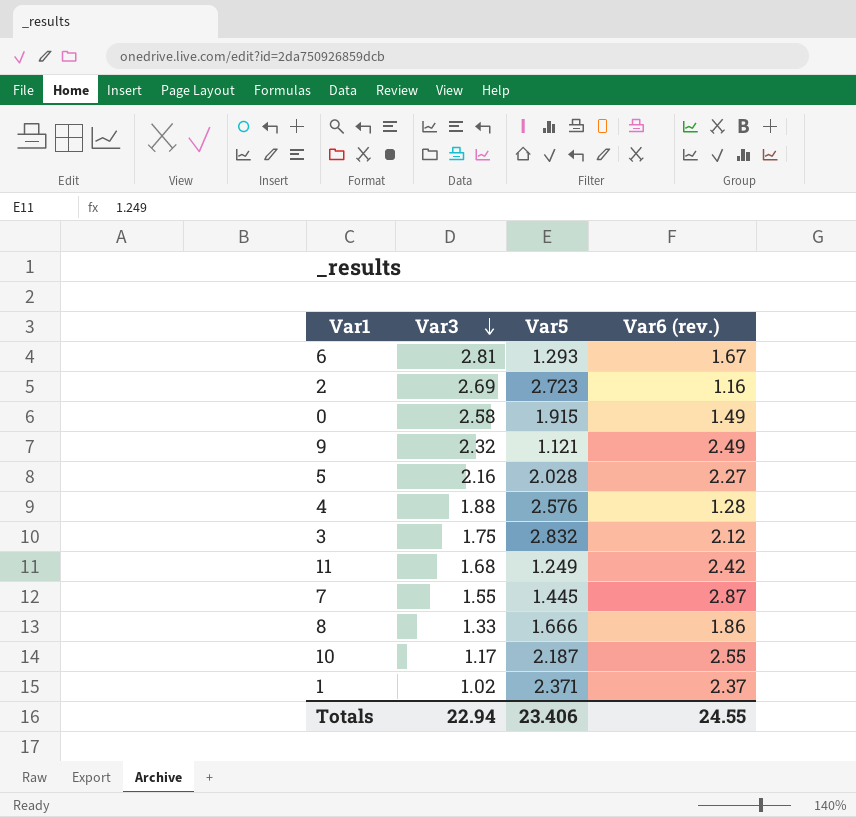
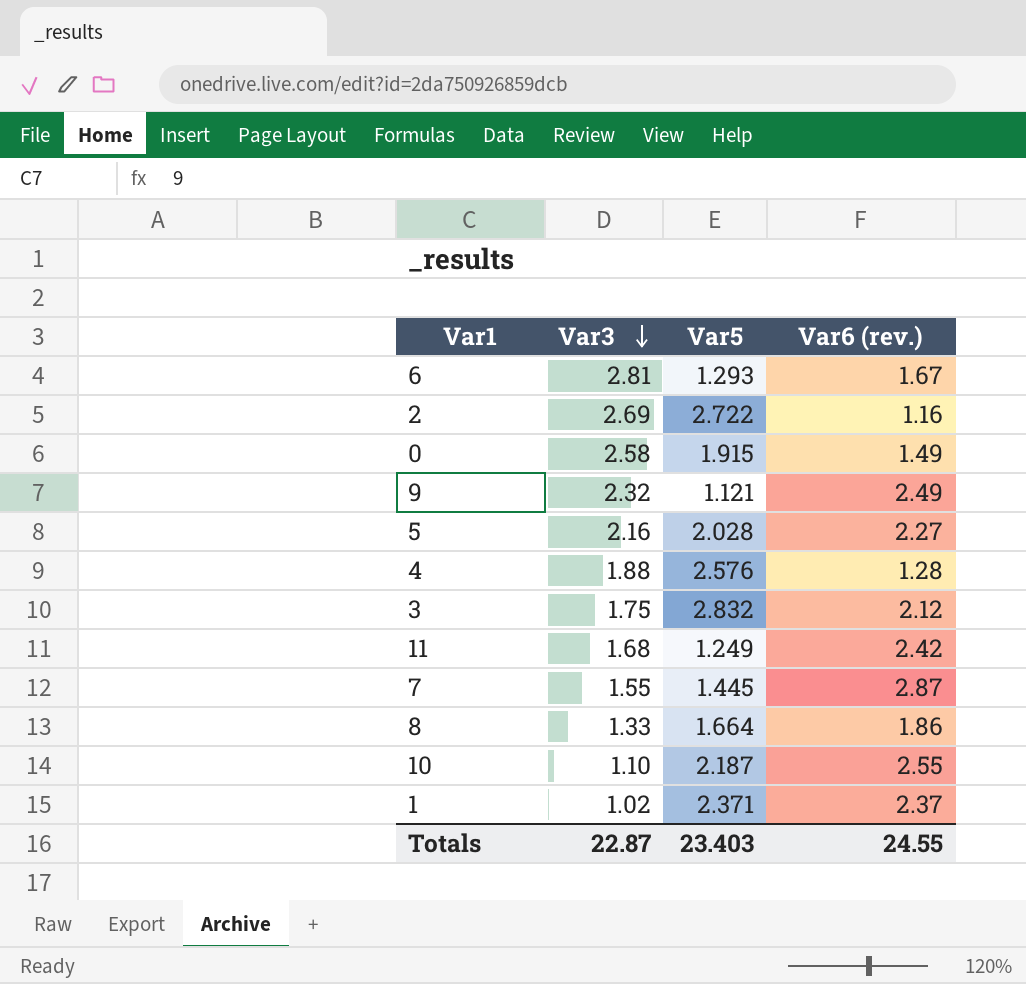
2 | Var5: 2.723 -> 2.722
8 | Var5: 1.666 -> 1.664
10 | Var3: 1.17 -> 1.10
Totals | Var3: 22.94 -> 22.87
Totals | Var5: 23.406 -> 23.403

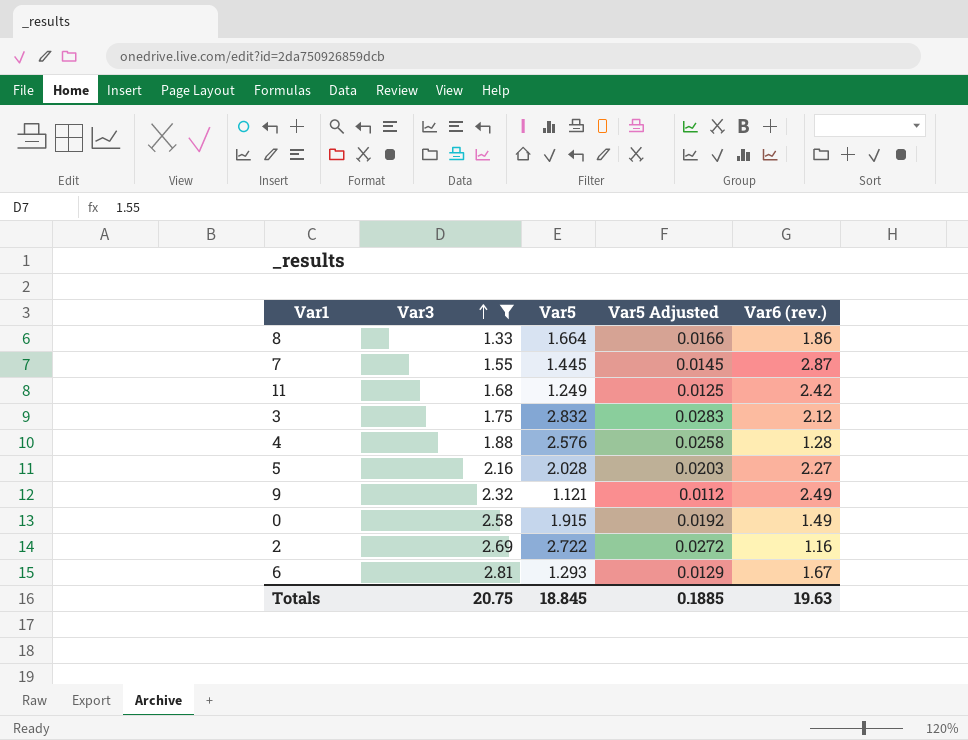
filter: none -> Var3 >= 1.33
row order: Var3 descending -> Var3 ascending
column Var5 Adjusted | formula: none -> [Var5] * 0.01
Totals | Var3: 22.87 -> 20.75
Totals | Var5: 23.403 -> 18.845
Totals | Var6 (rev.): 24.55 -> 19.63

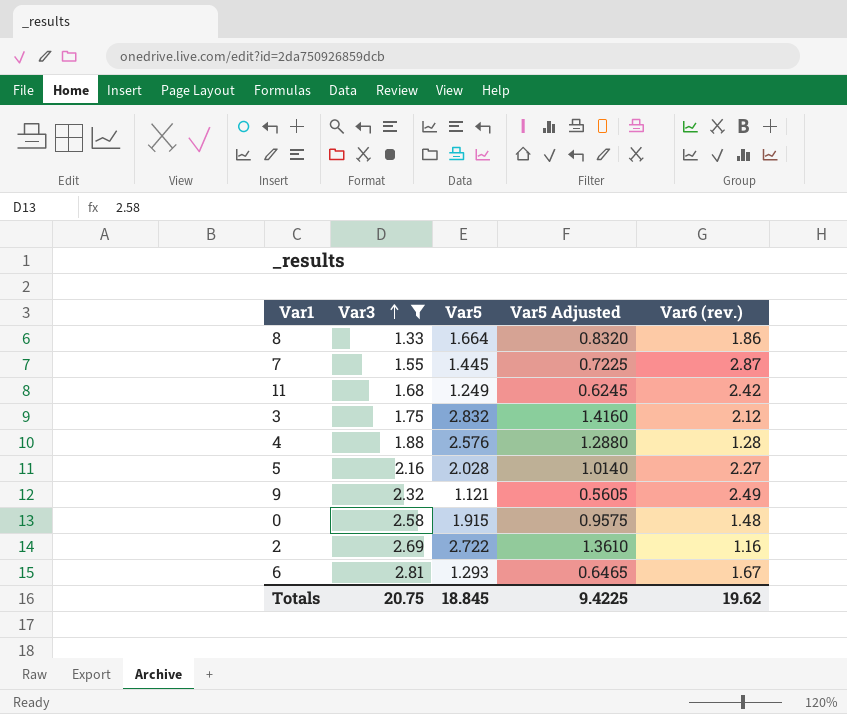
column Var5 Adjusted | formula: [Var5] * 0.01 -> [Var5] * 0.5
0 | Var6 (rev.): 1.49 -> 1.48
Totals | Var5 Adjusted: 0.1885 -> 9.4225
Totals | Var6 (rev.): 19.63 -> 19.62

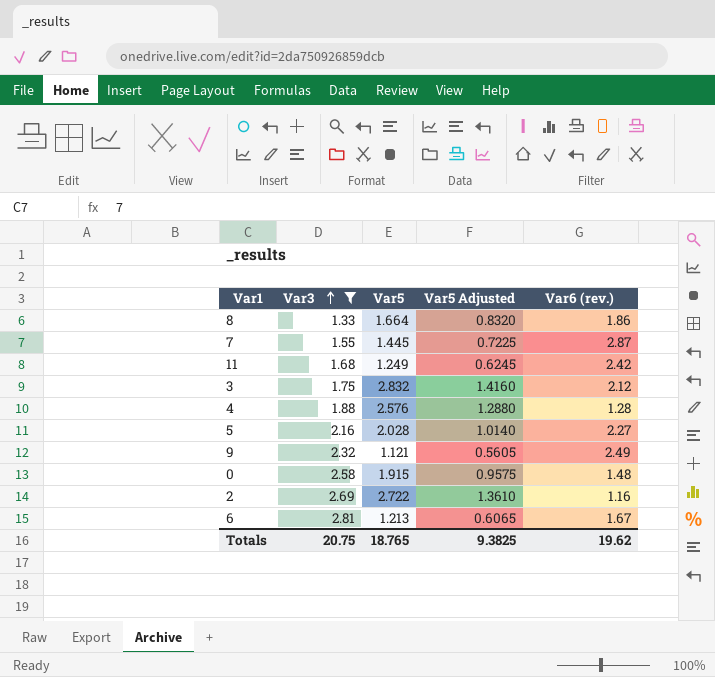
6 | Var5: 1.293 -> 1.213
6 | Var5 Adjusted: 0.6465 -> 0.6065
Totals | Var5: 18.845 -> 18.765
Totals | Var5 Adjusted: 9.4225 -> 9.3825

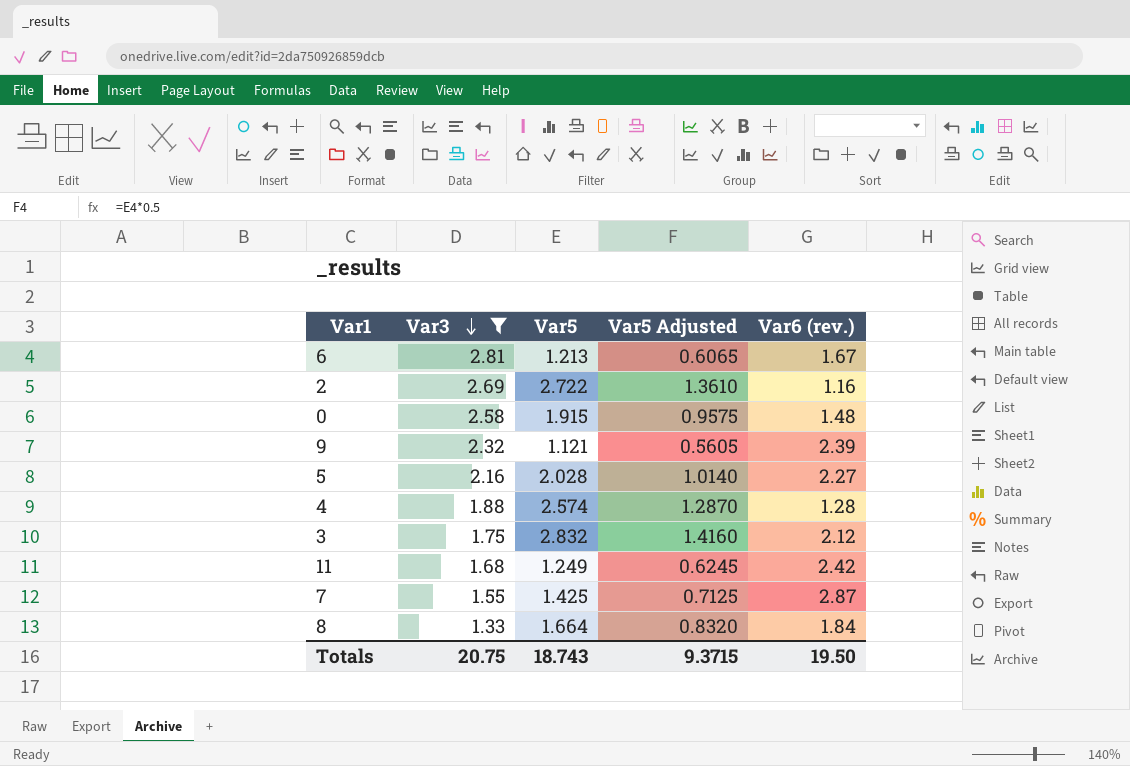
row order: Var3 ascending -> Var3 descending
9 | Var6 (rev.): 2.49 -> 2.39
4 | Var5: 2.576 -> 2.574
4 | Var5 Adjusted: 1.2880 -> 1.2870
7 | Var5: 1.445 -> 1.425
7 | Var5 Adjusted: 0.7225 -> 0.7125
8 | Var6 (rev.): 1.86 -> 1.84
Totals | Var5: 18.765 -> 18.743
Totals | Var5 Adjusted: 9.3825 -> 9.3715
Totals | Var6 (rev.): 19.62 -> 19.50

